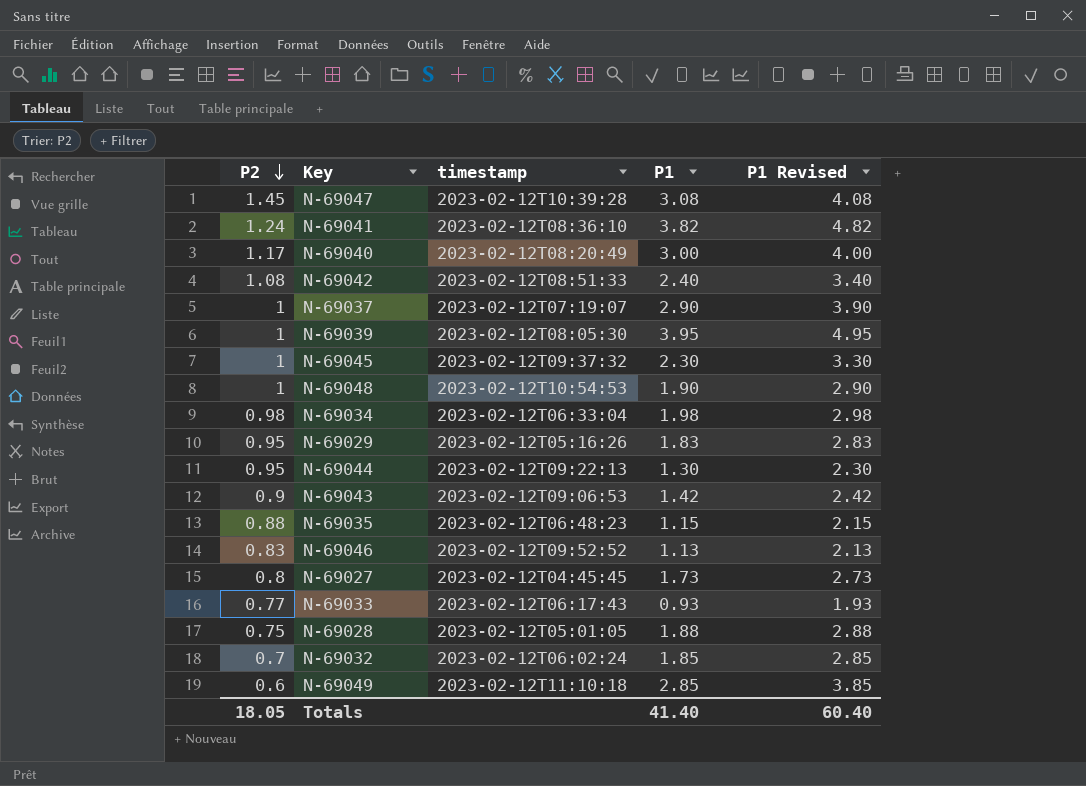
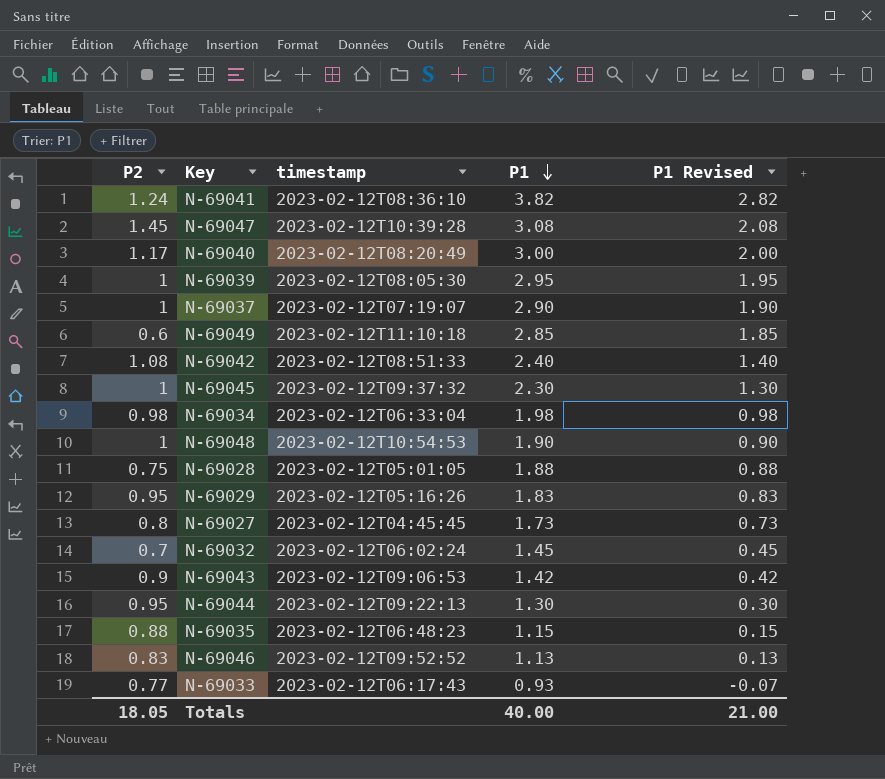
row order: P2 descending -> P1 descending
column P1 Revised | formula: [P1] + 1 -> [P1] - 1
N-69039 | P1: 3.95 -> 2.95
N-69032 | P1: 1.85 -> 1.45
Totals | P1: 41.40 -> 40.00
Totals | P1 Revised: 60.40 -> 21.00

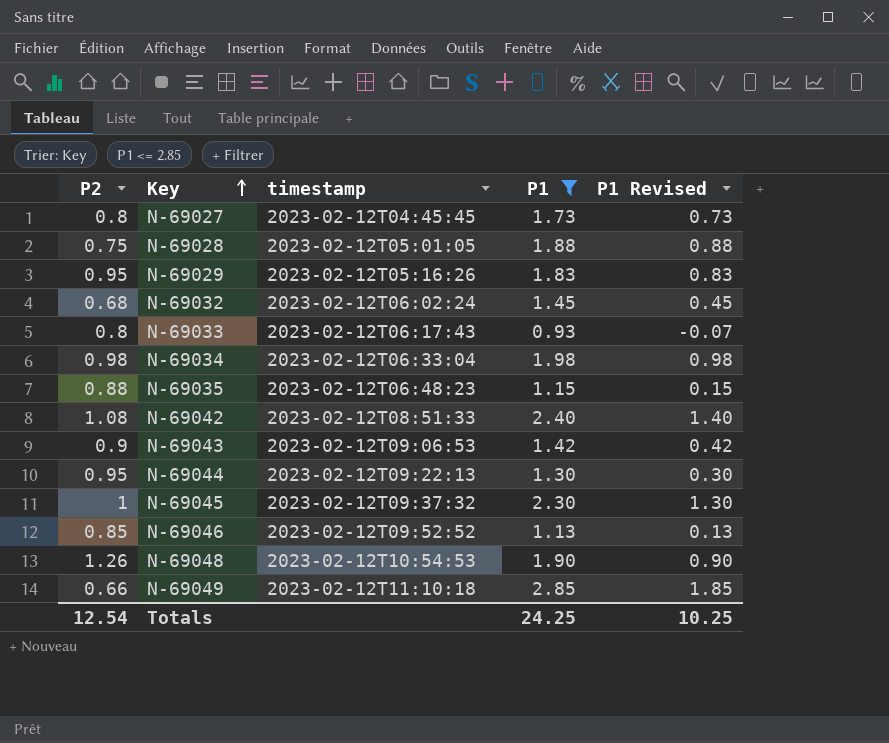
filter: none -> P1 <= 2.85
row order: P1 descending -> Key ascending
N-69032 | P2: 0.7 -> 0.68
N-69033 | P2: 0.77 -> 0.8
N-69046 | P2: 0.83 -> 0.85
N-69048 | P2: 1 -> 1.26
N-69049 | P2: 0.6 -> 0.66
Totals | P2: 18.05 -> 12.54
Totals | P1: 40.00 -> 24.25
Totals | P1 Revised: 21.00 -> 10.25

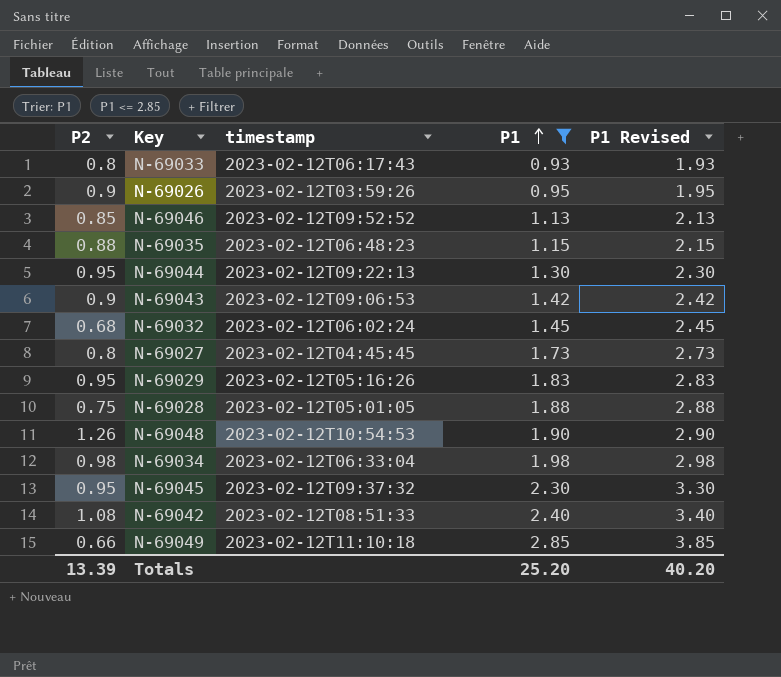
row order: Key ascending -> P1 ascending
column P1 Revised | formula: [P1] - 1 -> [P1] + 1
row N-69026: none -> 0.9 | 2023-02-12T03:59:26 | 0.95 | 1.95
N-69045 | P2: 1 -> 0.95
Totals | P2: 12.54 -> 13.39
Totals | P1: 24.25 -> 25.20
Totals | P1 Revised: 10.25 -> 40.20

